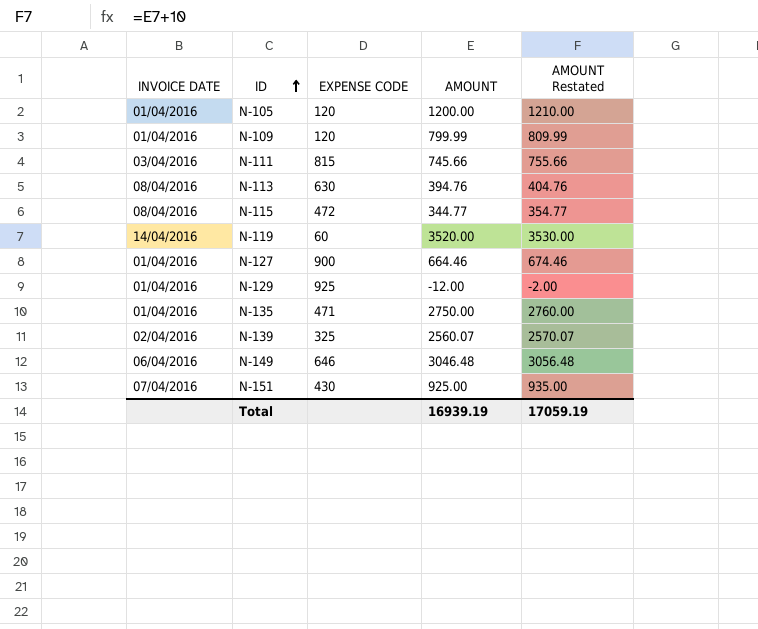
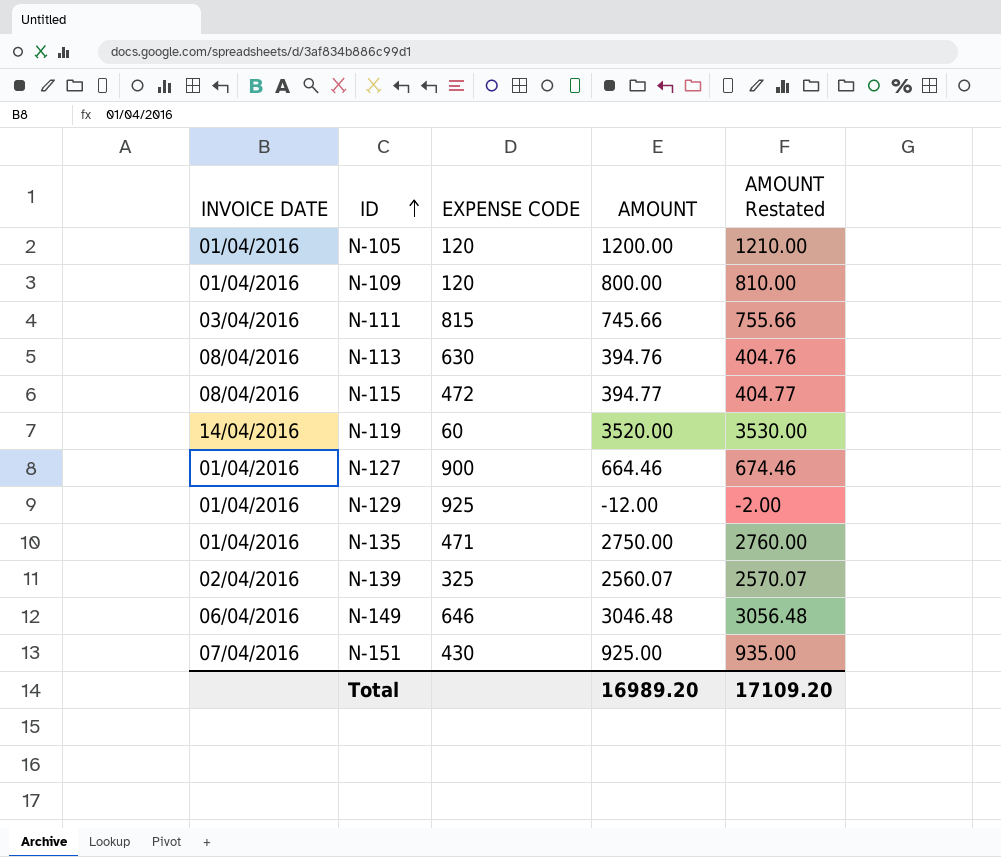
N-109 | AMOUNT: 799.99 -> 800.00
N-109 | AMOUNT Restated: 809.99 -> 810.00
N-115 | AMOUNT: 344.77 -> 394.77
N-115 | AMOUNT Restated: 354.77 -> 404.77
Total | AMOUNT: 16939.19 -> 16989.20
Total | AMOUNT Restated: 17059.19 -> 17109.20

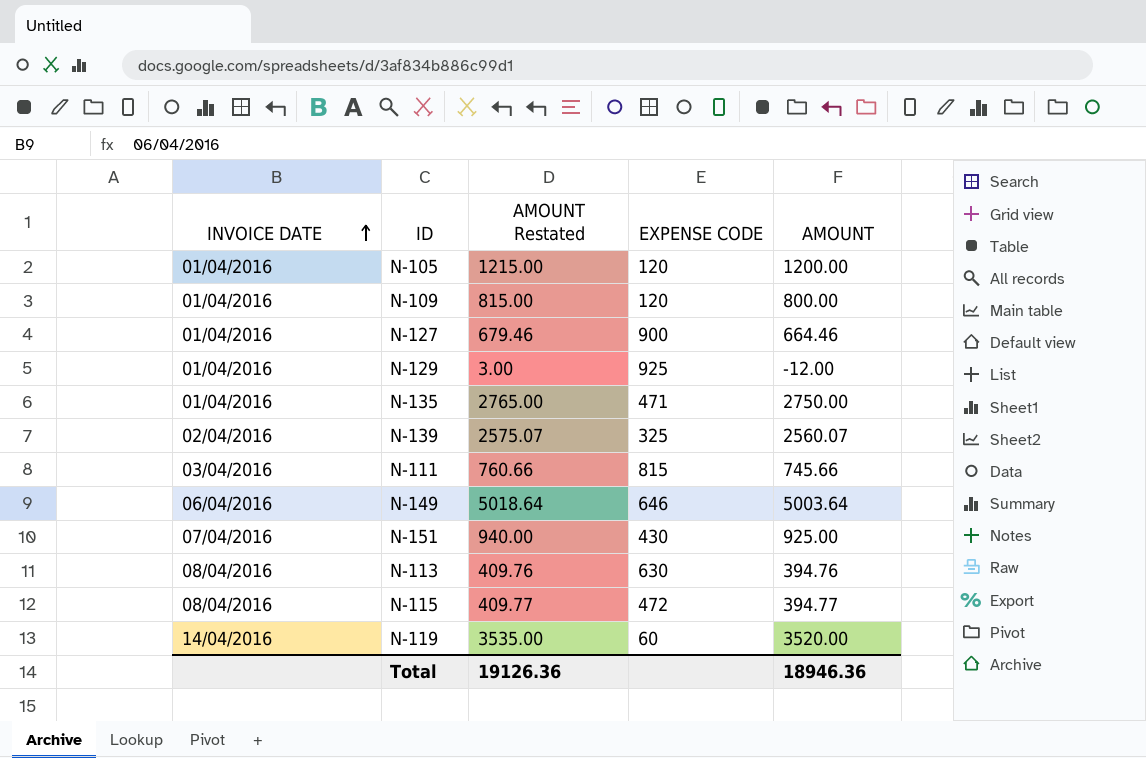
row order: ID ascending -> INVOICE DATE ascending
column AMOUNT Restated | formula: [AMOUNT] + 10 -> [AMOUNT] + 15
column AMOUNT Restated | position: 5 -> 3
N-149 | AMOUNT: 3046.48 -> 5003.64
Total | AMOUNT Restated: 17109.20 -> 19126.36
Total | AMOUNT: 16989.20 -> 18946.36

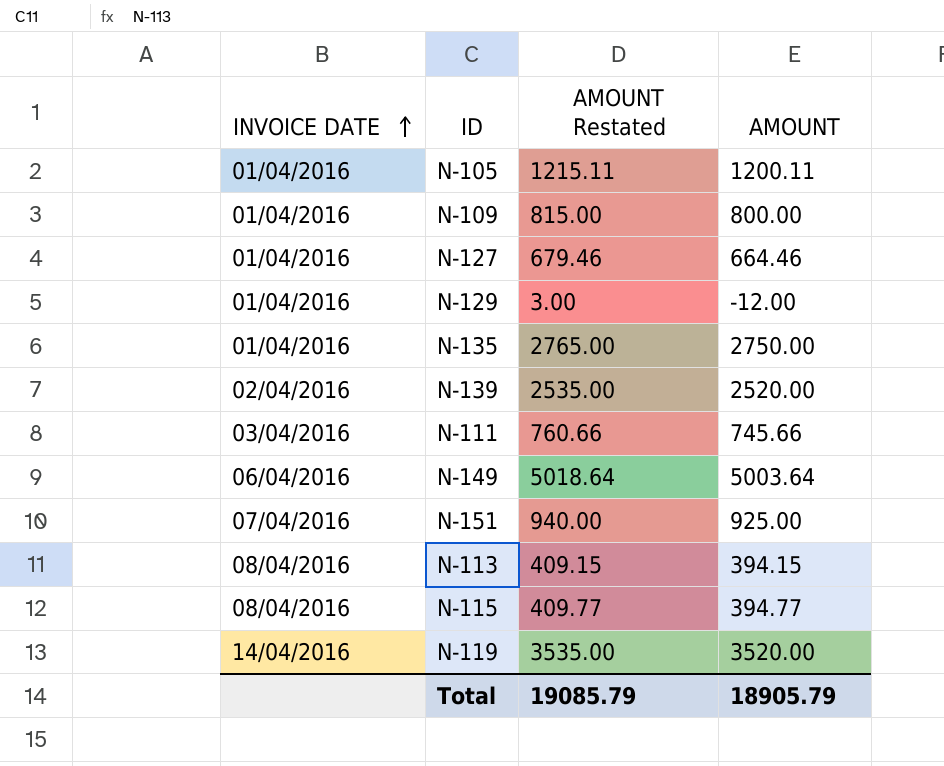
column EXPENSE CODE | position: 4 -> none
N-105 | AMOUNT Restated: 1215.00 -> 1215.11
N-105 | AMOUNT: 1200.00 -> 1200.11
N-139 | AMOUNT Restated: 2575.07 -> 2535.00
N-139 | AMOUNT: 2560.07 -> 2520.00
N-113 | AMOUNT Restated: 409.76 -> 409.15
N-113 | AMOUNT: 394.76 -> 394.15
Total | AMOUNT Restated: 19126.36 -> 19085.79
Total | AMOUNT: 18946.36 -> 18905.79

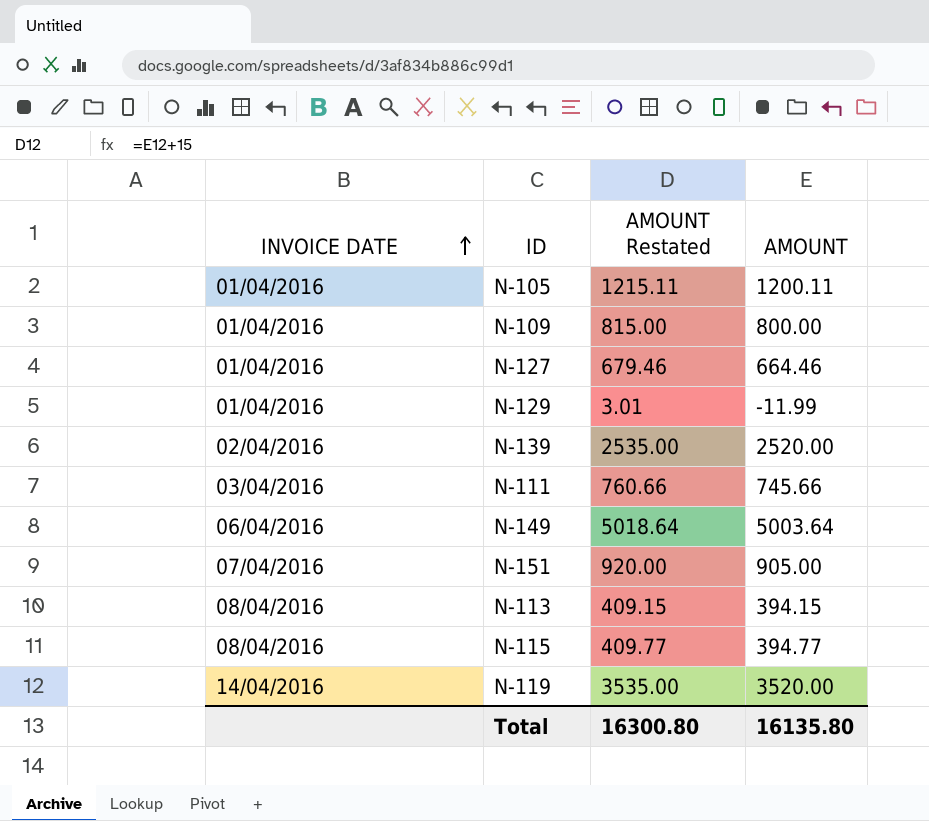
row N-135: 01/04/2016 | 2765.00 | 2750.00 -> none
N-129 | AMOUNT Restated: 3.00 -> 3.01
N-129 | AMOUNT: -12.00 -> -11.99
N-151 | AMOUNT Restated: 940.00 -> 920.00
N-151 | AMOUNT: 925.00 -> 905.00
Total | AMOUNT Restated: 19085.79 -> 16300.80
Total | AMOUNT: 18905.79 -> 16135.80

